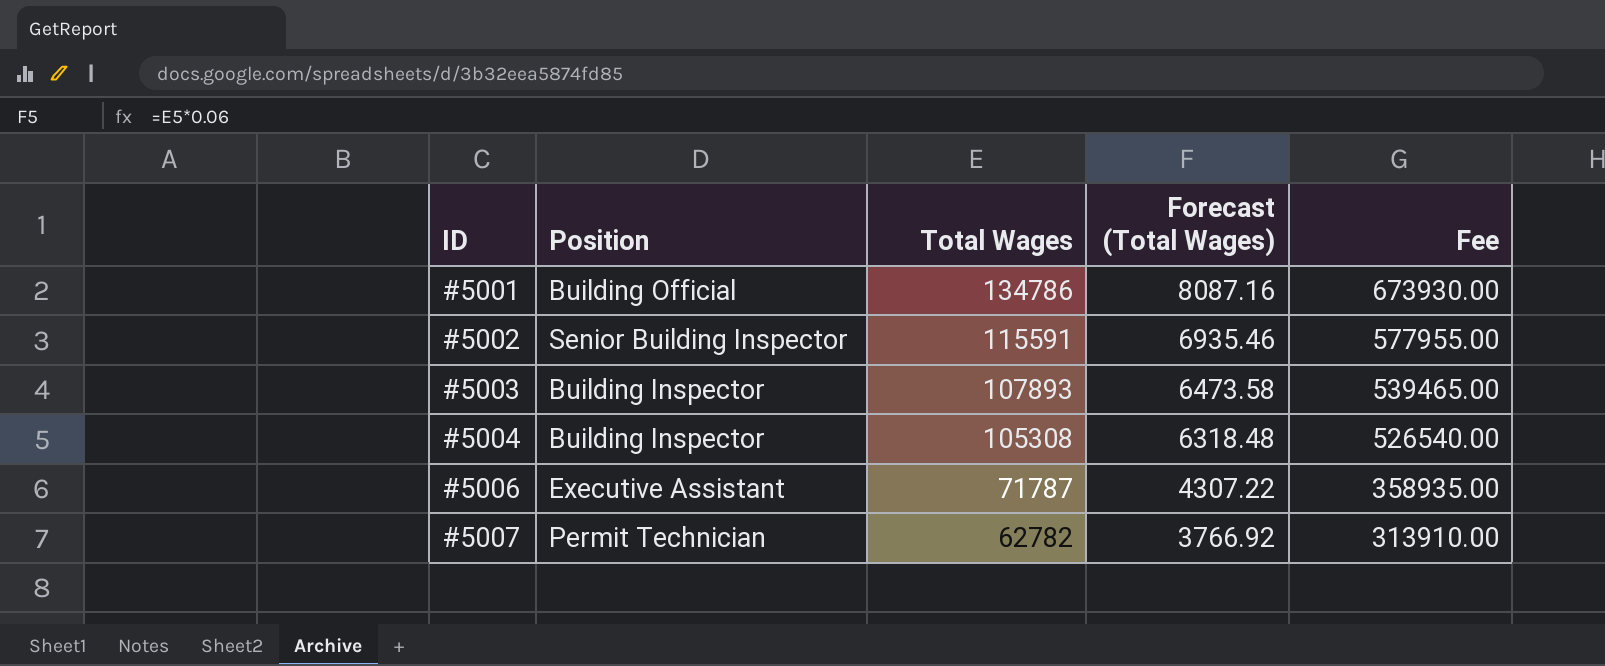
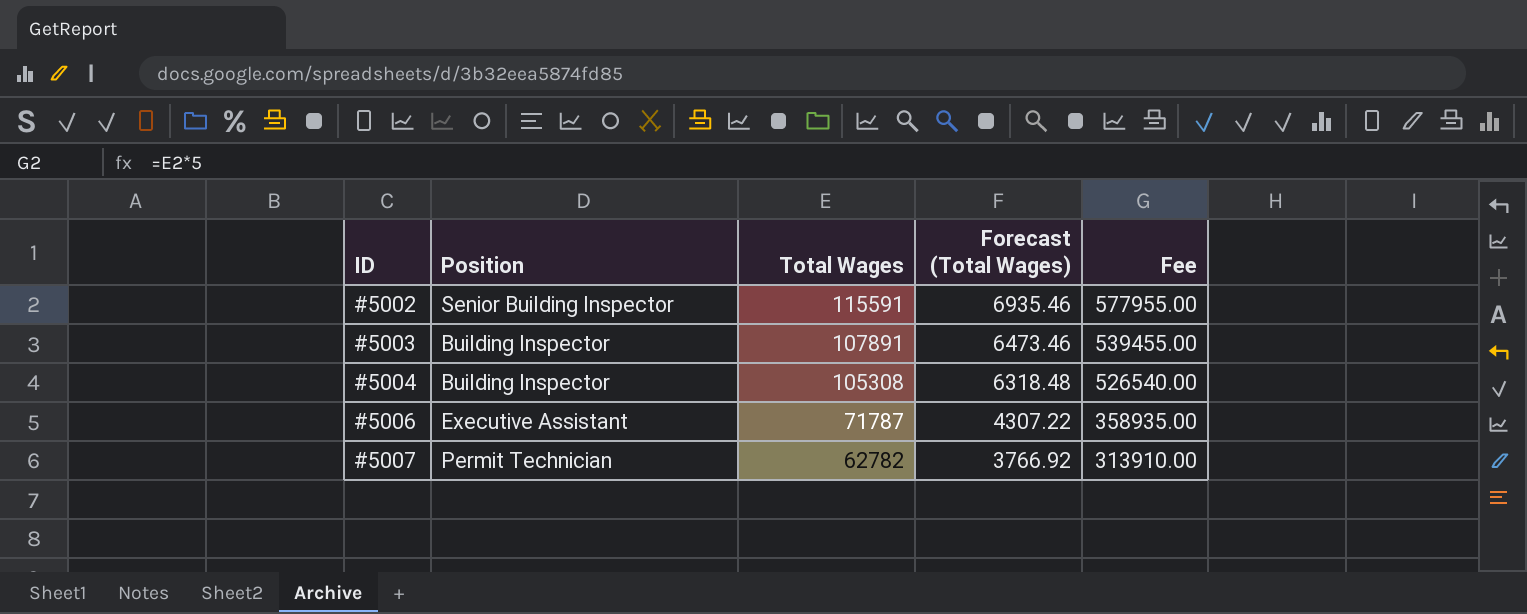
row #5001: Building Official | 134786 | 8087.16 | 673930.00 -> none
#5003 | Total Wages: 107893 -> 107891
#5003 | Forecast (Total Wages): 6473.58 -> 6473.46
#5003 | Fee: 539465.00 -> 539455.00

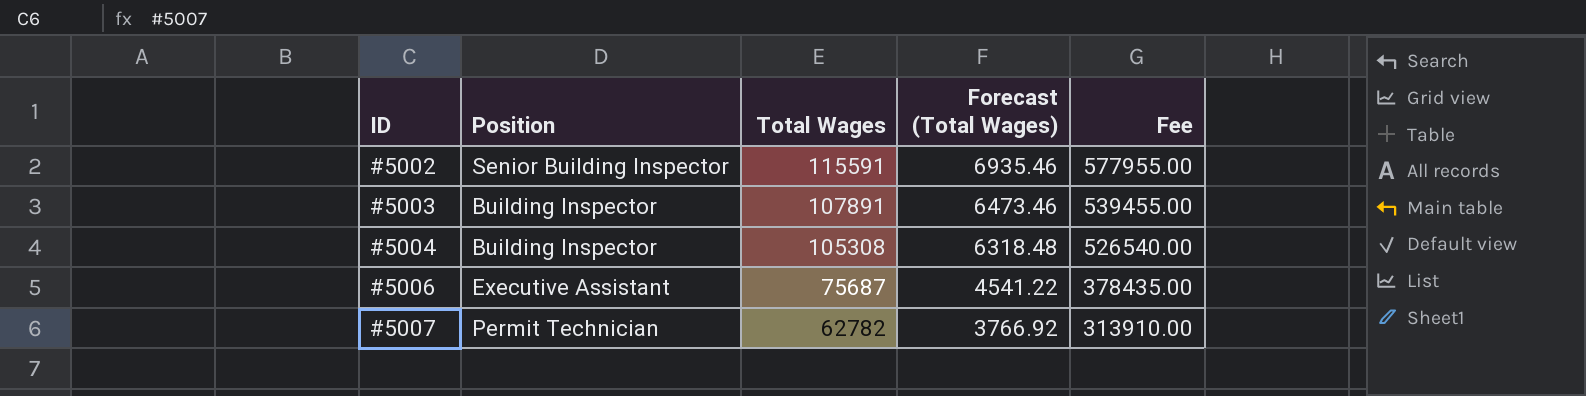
#5006 | Total Wages: 71787 -> 75687
#5006 | Forecast (Total Wages): 4307.22 -> 4541.22
#5006 | Fee: 358935.00 -> 378435.00

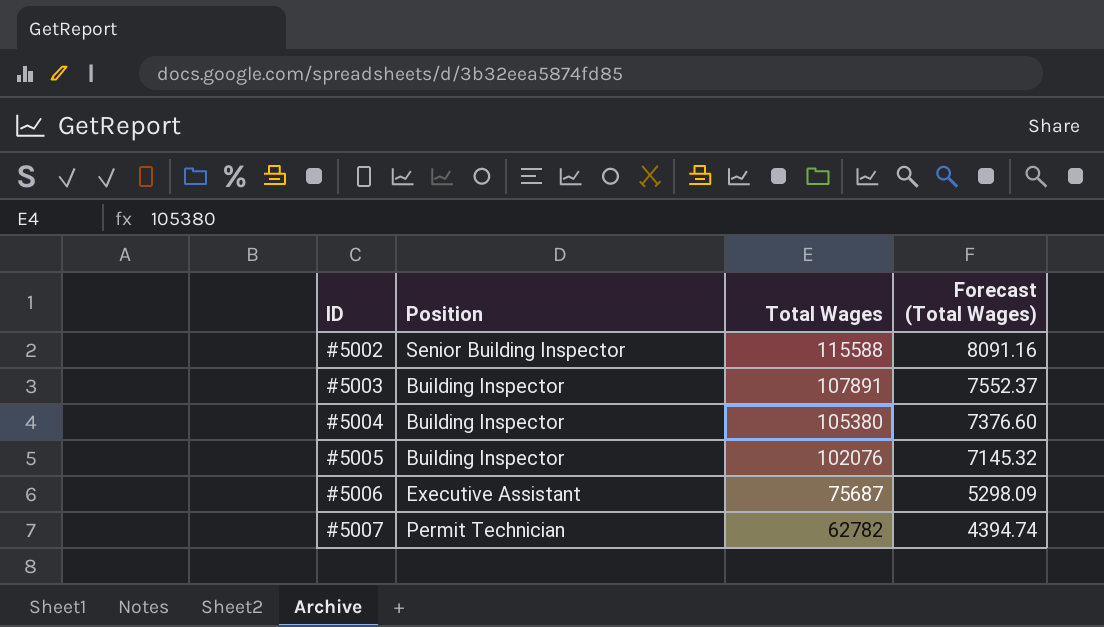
column Fee | formula: [Total Wages] * 5 -> none
column Forecast (Total Wages) | formula: [Total Wages] * 0.06 -> [Total Wages] * 0.07
#5002 | Total Wages: 115591 -> 115588
#5004 | Total Wages: 105308 -> 105380
row #5005: none -> Building Inspector | 102076 | 7145.32

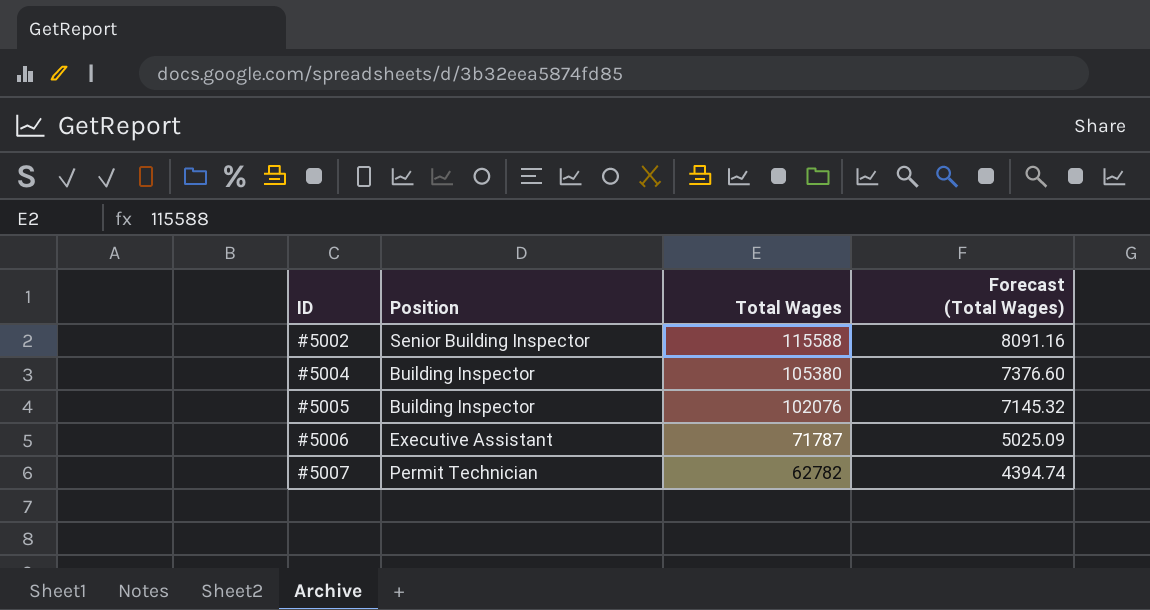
row #5003: Building Inspector | 107891 | 7552.37 -> none
#5006 | Total Wages: 75687 -> 71787
#5006 | Forecast (Total Wages): 5298.09 -> 5025.09

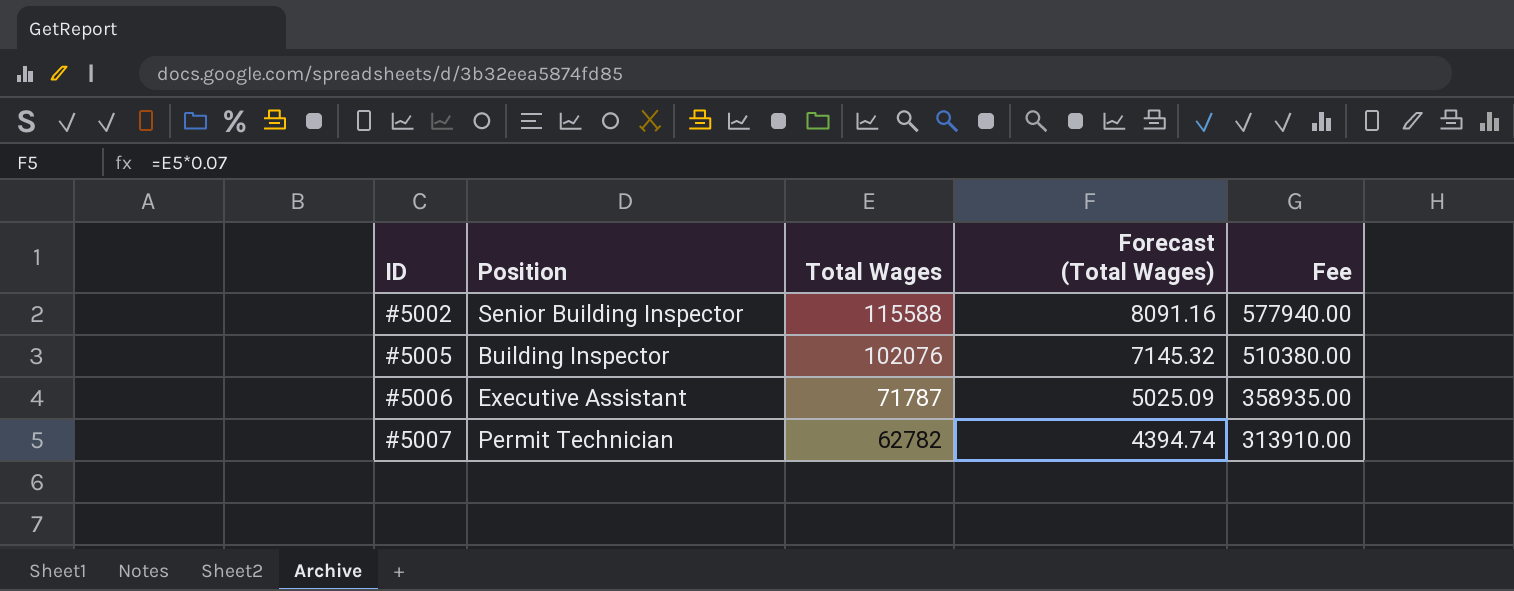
column Fee | formula: none -> [Total Wages] * 5
row #5004: Building Inspector | 105380 | 7376.60 -> none

